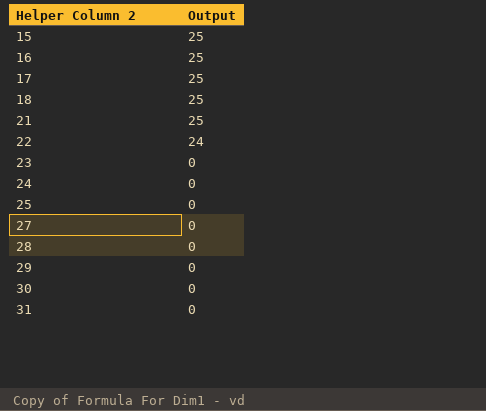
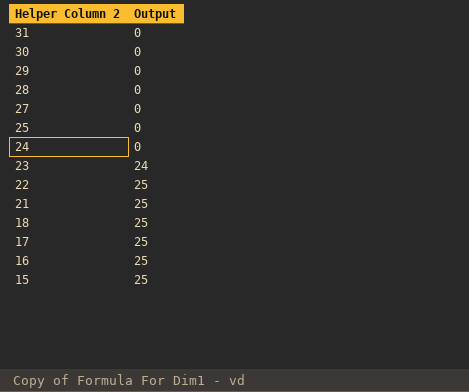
row order: Helper Column 2 ascending -> Helper Column 2 descending
23 | Output: 0 -> 24
22 | Output: 24 -> 25

